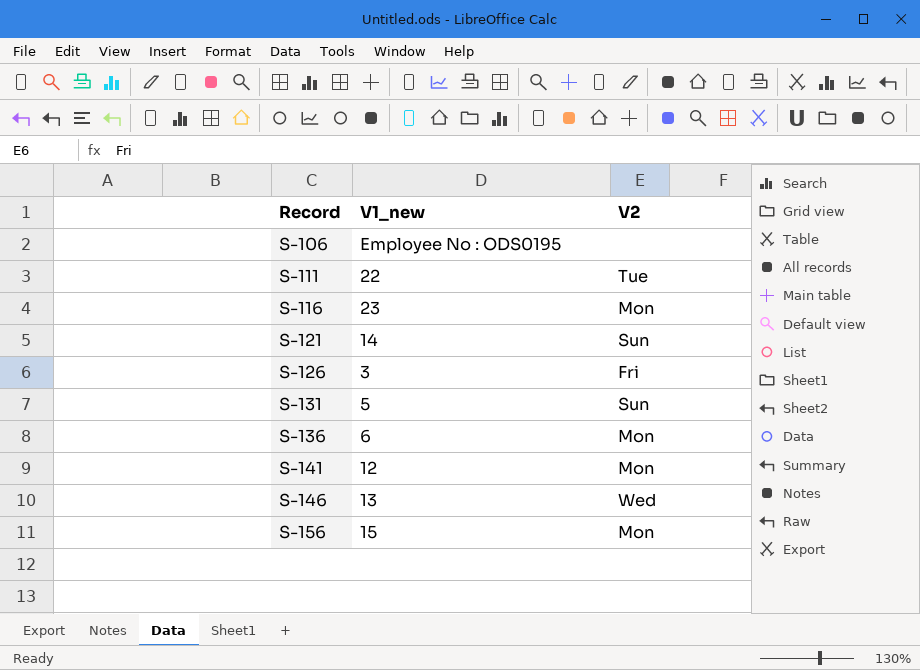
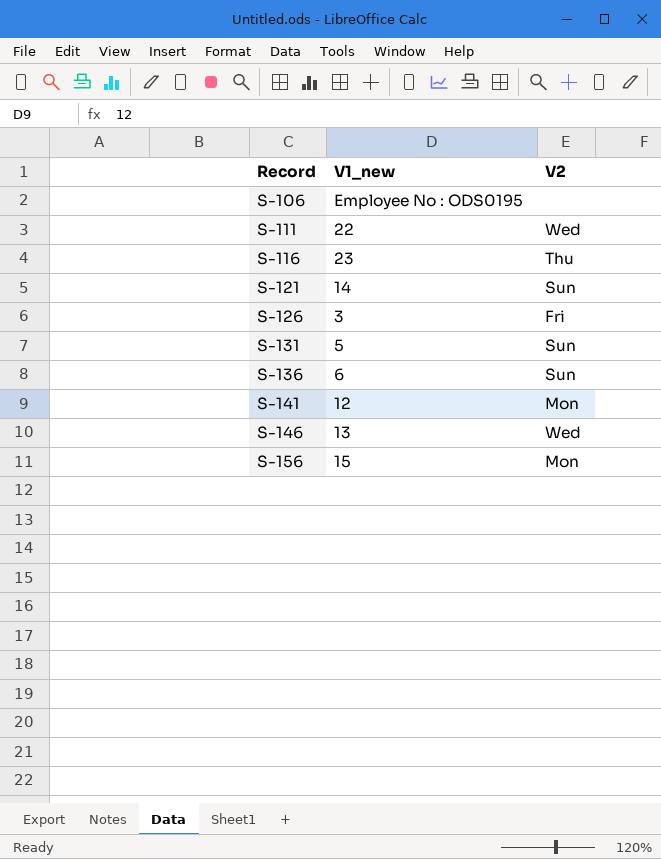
S-111 | V2: Tue -> Wed
S-116 | V2: Mon -> Thu
S-136 | V2: Mon -> Sun

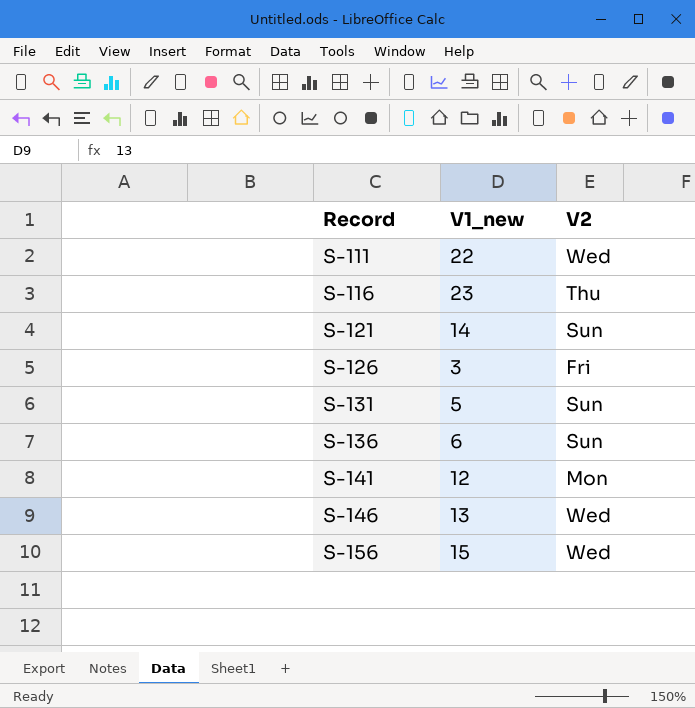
row S-106: Employee No : ODS0195 | none -> none
S-156 | V2: Mon -> Wed

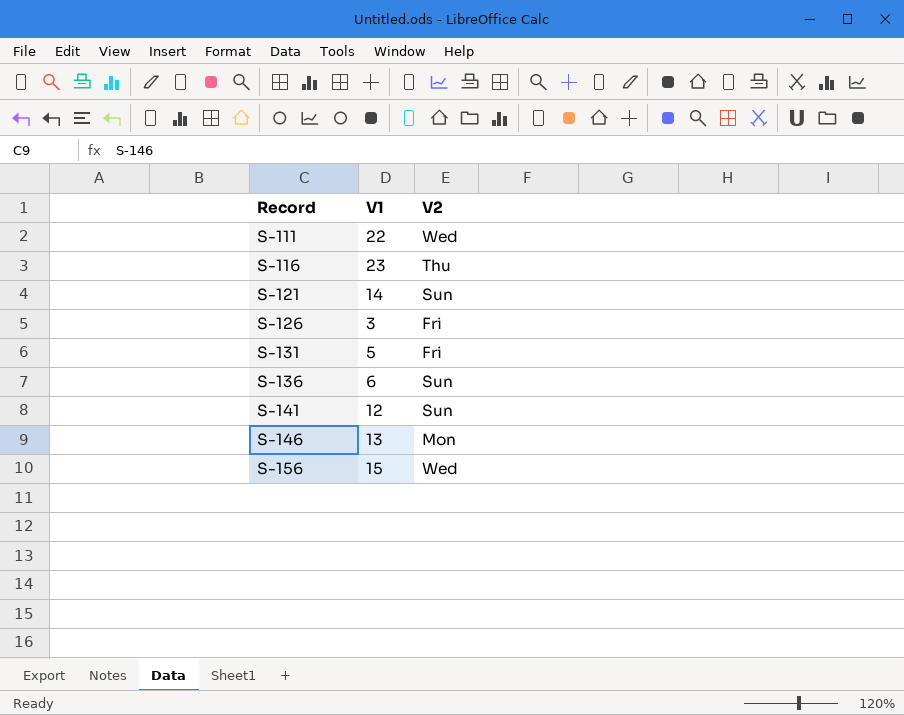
column name: V1_new -> V1
S-131 | V2: Sun -> Fri
S-141 | V2: Mon -> Sun
S-146 | V2: Wed -> Mon

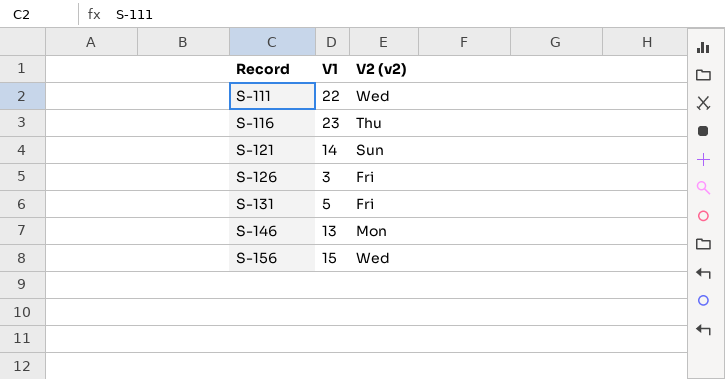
column name: V2 -> V2 (v2)
row S-136: 6 | Sun -> none
row S-141: 12 | Sun -> none

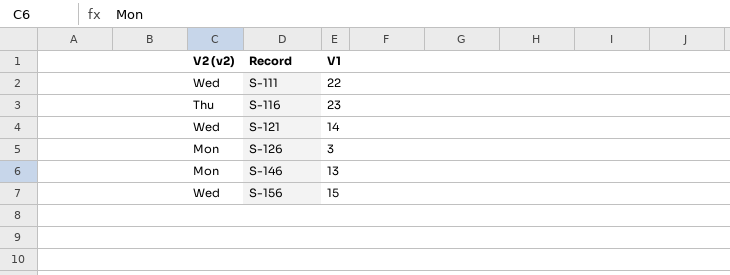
column V2 (v2) | position: 3 -> 1
row S-131: 5 | Fri -> none
S-121 | V2 (v2): Sun -> Wed
S-126 | V2 (v2): Fri -> Mon

